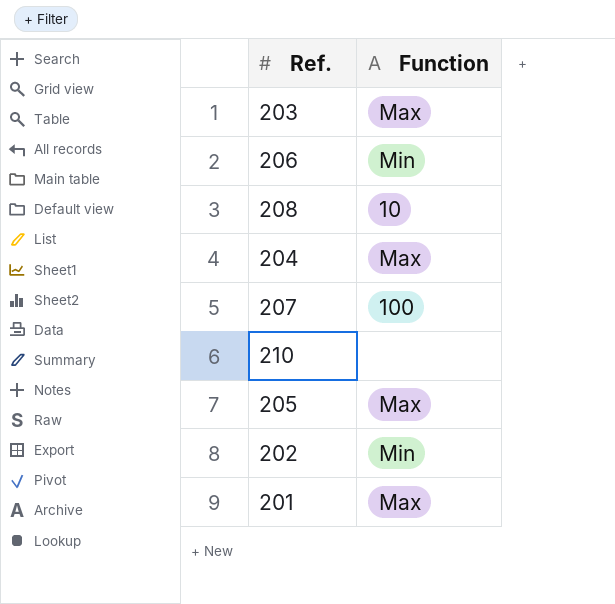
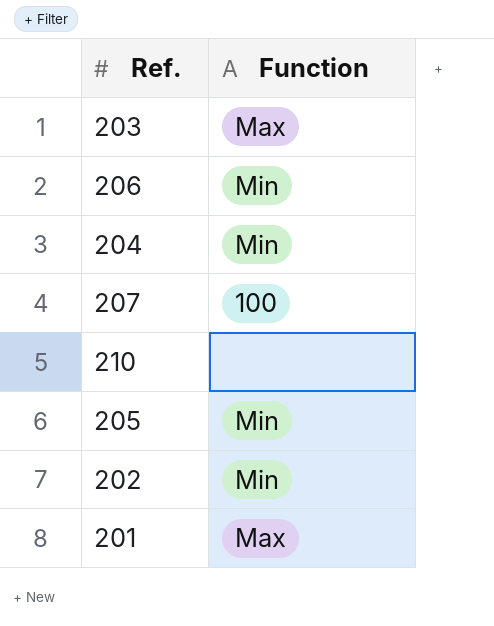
row 208: 10 -> none
204 | Function: Max -> Min
205 | Function: Max -> Min

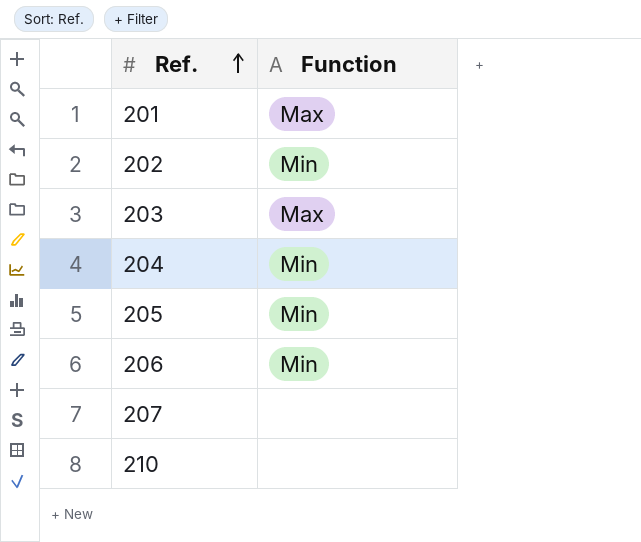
row order: none -> Ref. ascending
207 | Function: 100 -> none

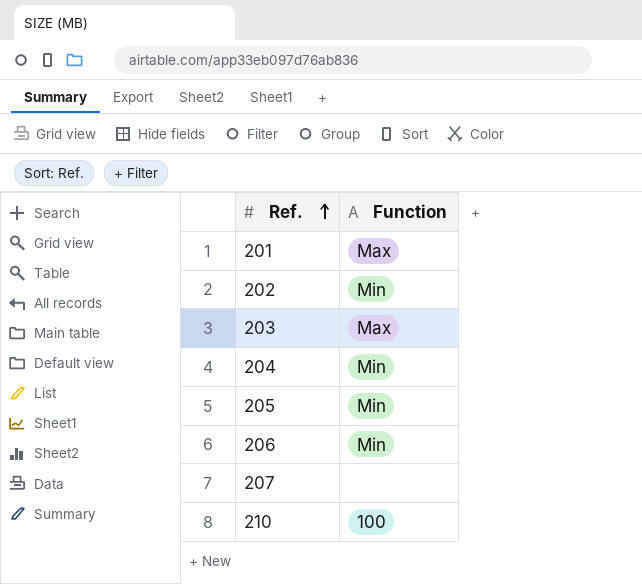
210 | Function: none -> 100

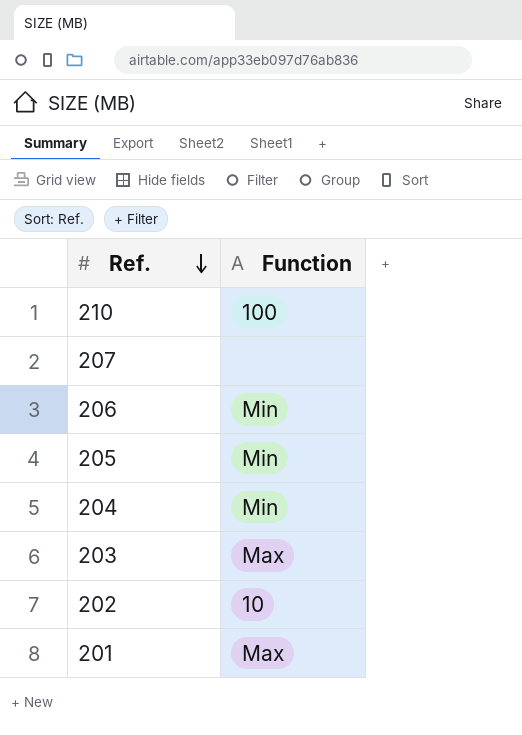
row order: Ref. ascending -> Ref. descending
202 | Function: Min -> 10

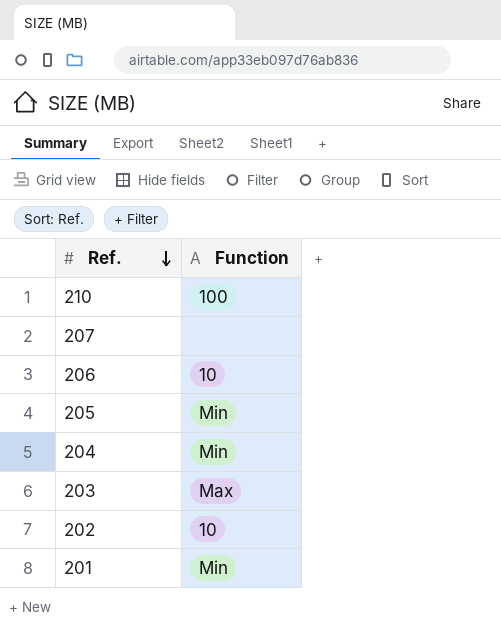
206 | Function: Min -> 10
201 | Function: Max -> Min

